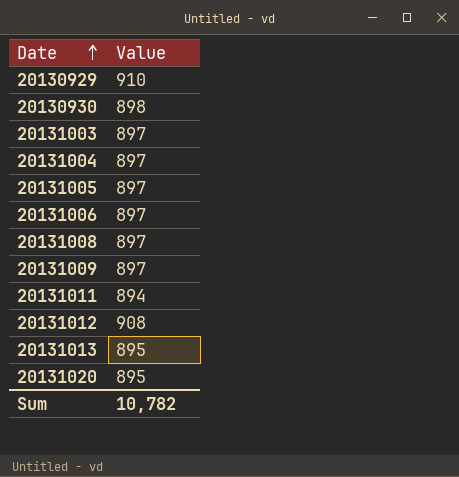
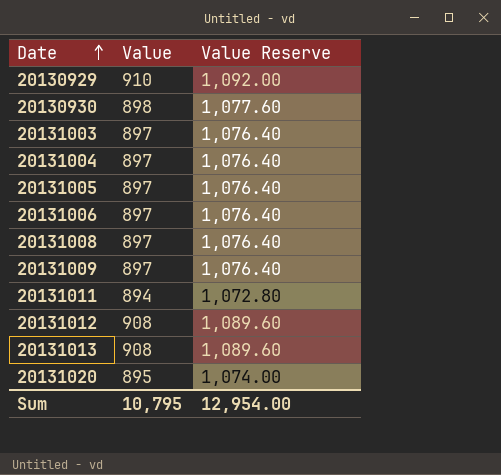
column Value Reserve | formula: none -> [Value] * 1.2
20131013 | Value: 895 -> 908
Sum | Value: 10,782 -> 10,795

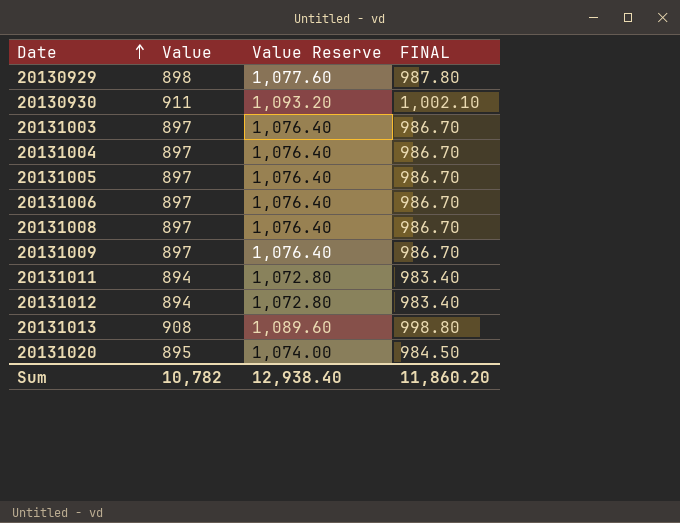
column FINAL | formula: none -> [Value] * 1.1
20130929 | Value: 910 -> 898
20130929 | Value Reserve: 1,092.00 -> 1,077.60
20130930 | Value: 898 -> 911
20130930 | Value Reserve: 1,077.60 -> 1,093.20
20131012 | Value: 908 -> 894
20131012 | Value Reserve: 1,089.60 -> 1,072.80
Sum | Value: 10,795 -> 10,782
Sum | Value Reserve: 12,954.00 -> 12,938.40

